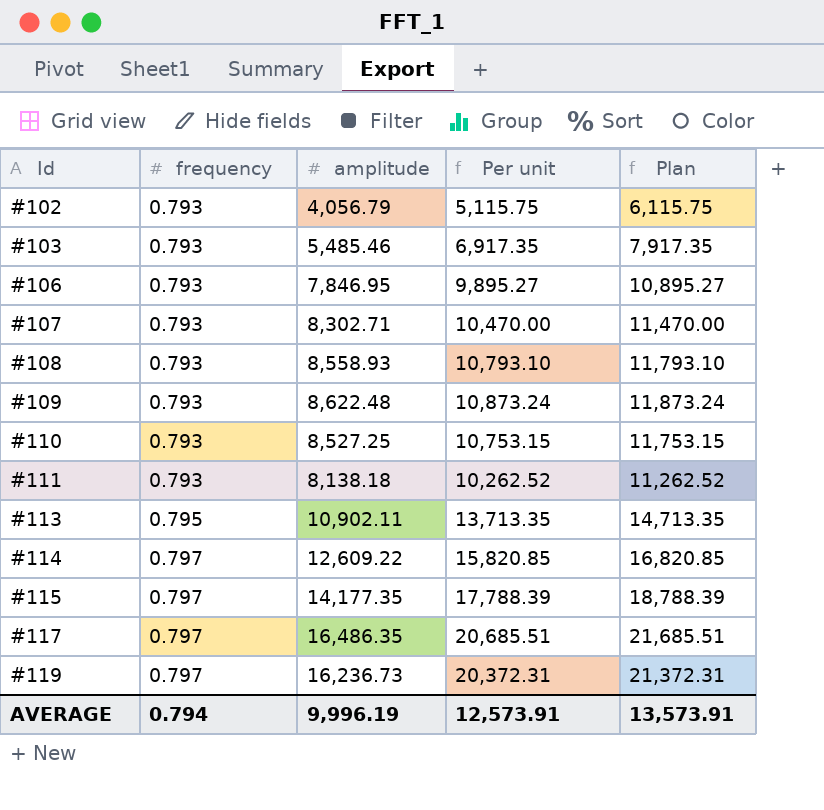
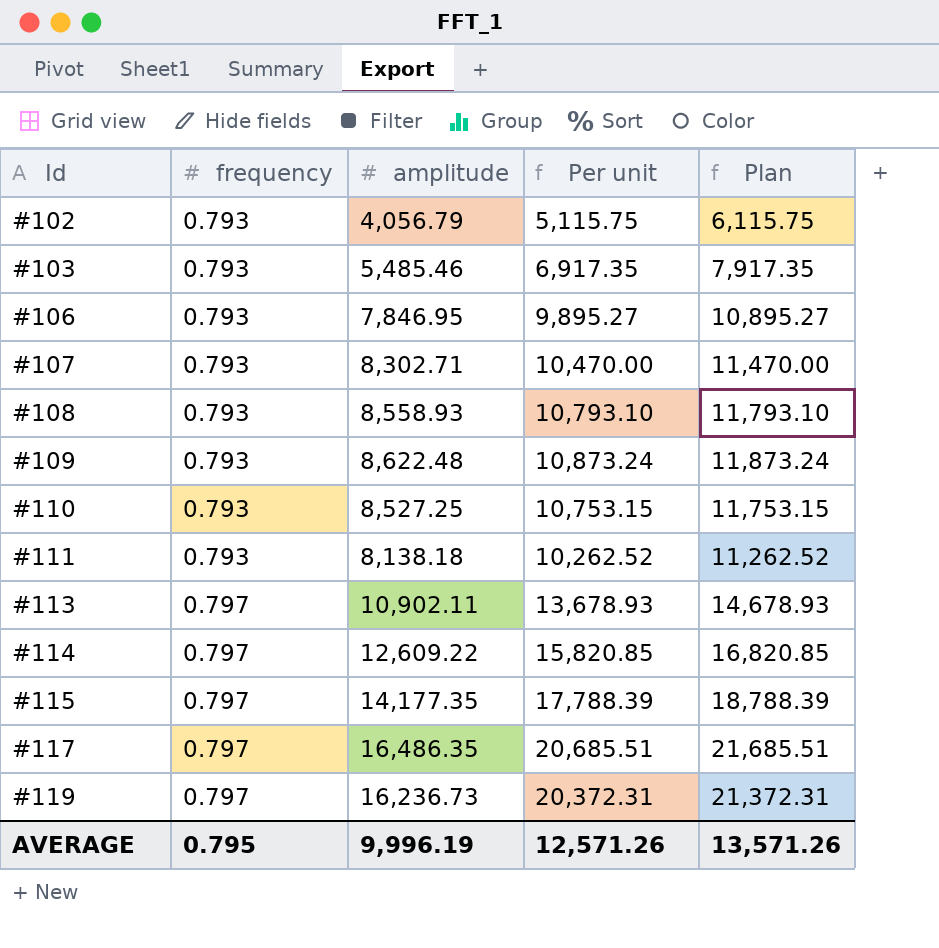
#113 | frequency: 0.795 -> 0.797
#113 | Per unit: 13,713.35 -> 13,678.93
#113 | Plan: 14,713.35 -> 14,678.93
AVERAGE | frequency: 0.794 -> 0.795
AVERAGE | Per unit: 12,573.91 -> 12,571.26
AVERAGE | Plan: 13,573.91 -> 13,571.26

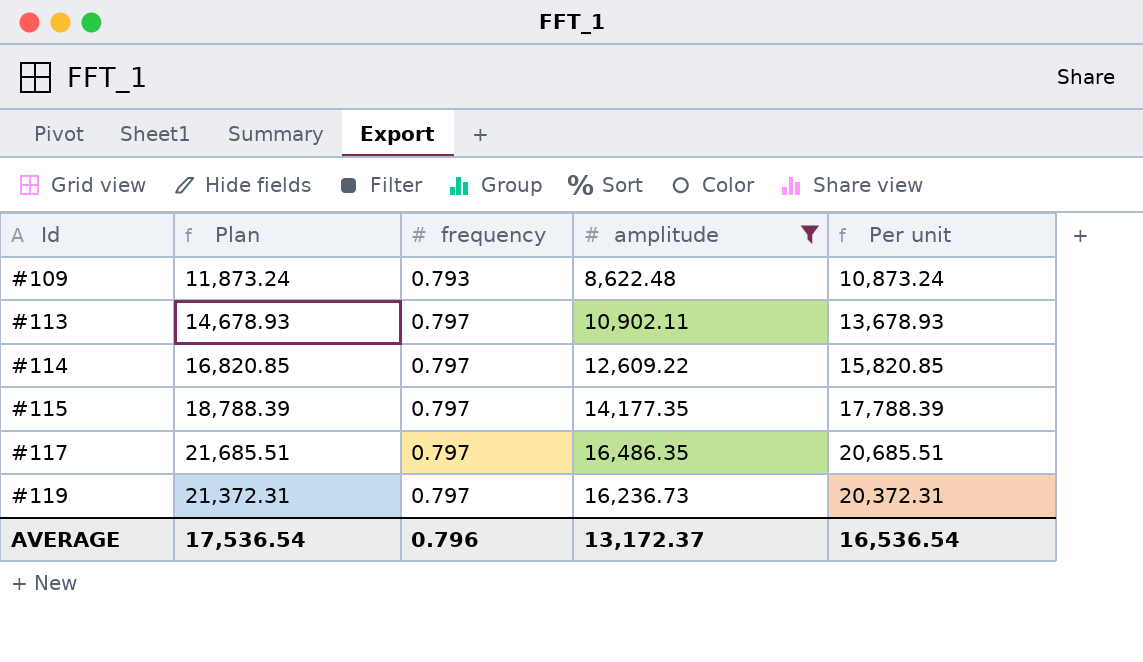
filter: none -> amplitude >= 8,622.48
column Plan | position: 5 -> 2
AVERAGE | Plan: 13,571.26 -> 17,536.54
AVERAGE | frequency: 0.795 -> 0.796
AVERAGE | amplitude: 9,996.19 -> 13,172.37
AVERAGE | Per unit: 12,571.26 -> 16,536.54

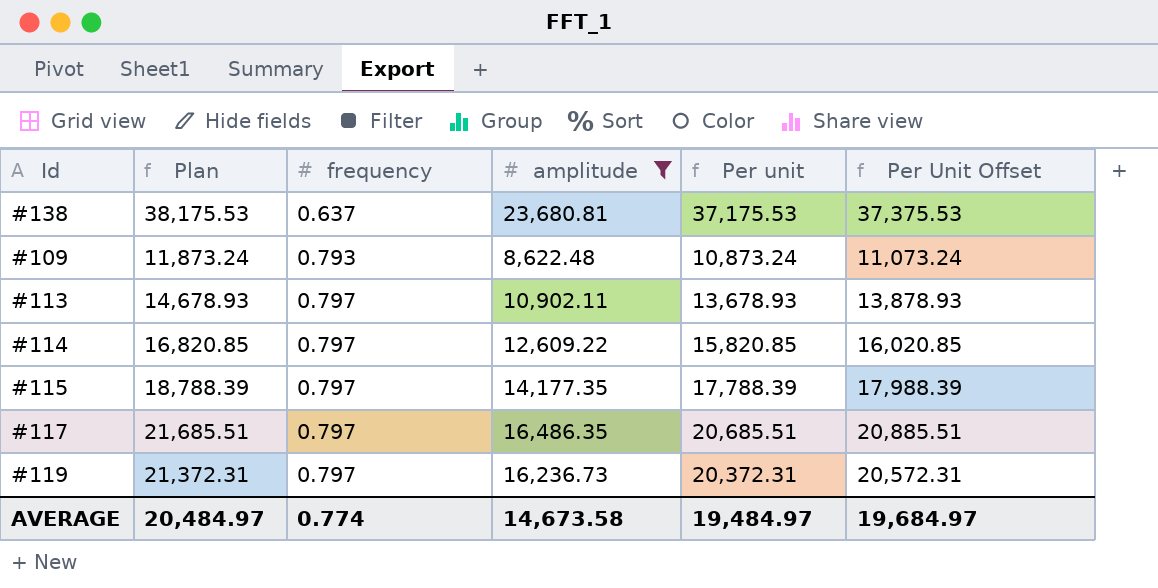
column Per Unit Offset | formula: none -> [Per unit] + 200
row #138: none -> 38,175.53 | 0.637 | 23,680.81 | 37,175.53 | 37,375.53
AVERAGE | Plan: 17,536.54 -> 20,484.97
AVERAGE | frequency: 0.796 -> 0.774
AVERAGE | amplitude: 13,172.37 -> 14,673.58
AVERAGE | Per unit: 16,536.54 -> 19,484.97

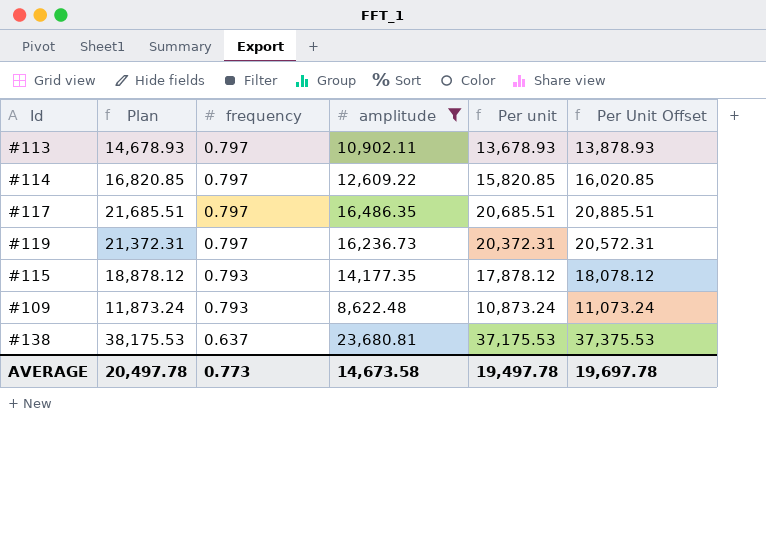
row order: frequency ascending -> frequency descending
#115 | Plan: 18,788.39 -> 18,878.12
#115 | frequency: 0.797 -> 0.793
#115 | Per unit: 17,788.39 -> 17,878.12
#115 | Per Unit Offset: 17,988.39 -> 18,078.12
AVERAGE | Plan: 20,484.97 -> 20,497.78
AVERAGE | frequency: 0.774 -> 0.773
AVERAGE | Per unit: 19,484.97 -> 19,497.78
AVERAGE | Per Unit Offset: 19,684.97 -> 19,697.78

